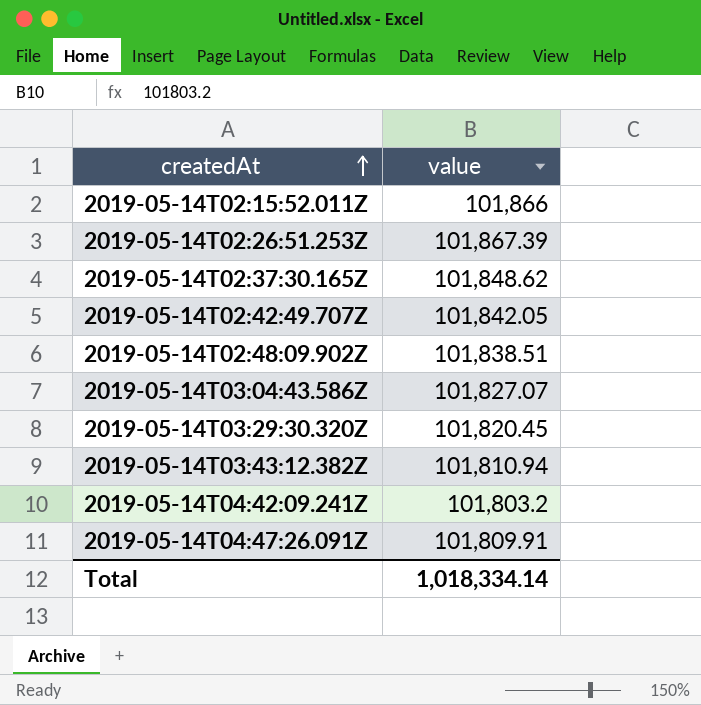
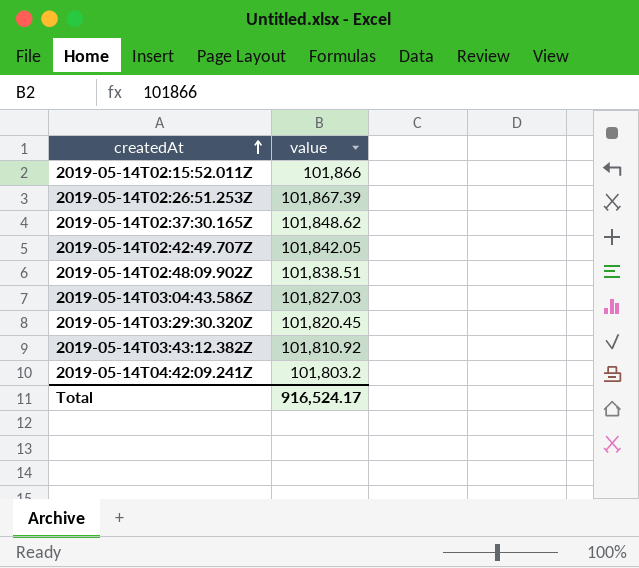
row 2019-05-14T04:47:26.091Z: 101,809.91 -> none
2019-05-14T03:04:43.586Z | value: 101,827.07 -> 101,827.03
2019-05-14T03:43:12.382Z | value: 101,810.94 -> 101,810.92
Total | value: 1,018,334.14 -> 916,524.17

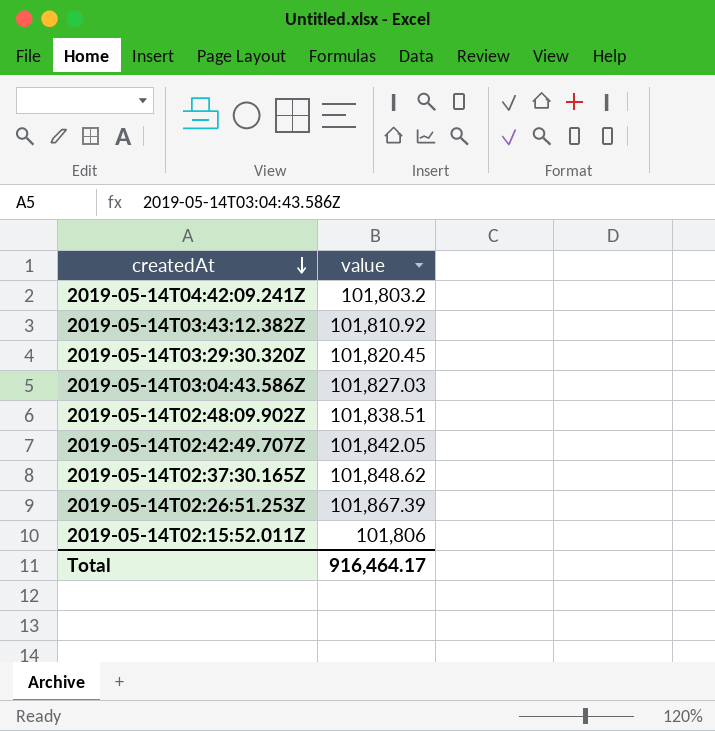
row order: createdAt ascending -> createdAt descending
2019-05-14T02:15:52.011Z | value: 101,866 -> 101,806
Total | value: 916,524.17 -> 916,464.17

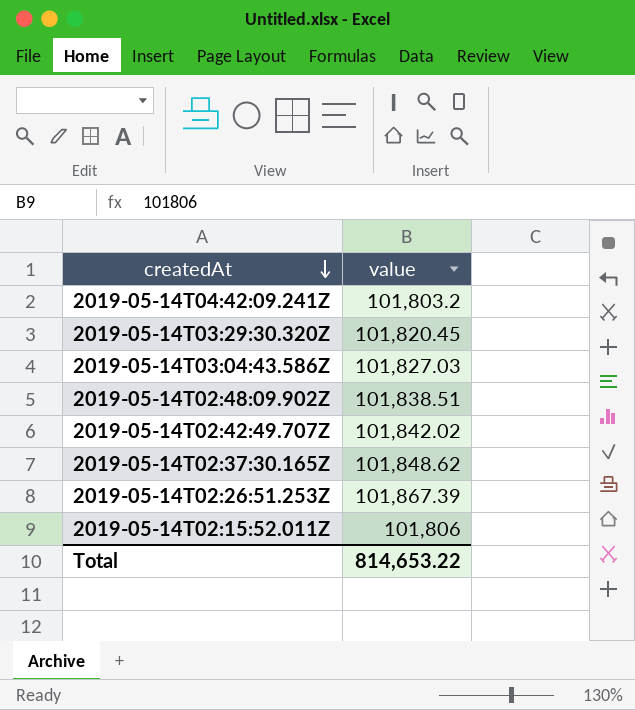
row 2019-05-14T03:43:12.382Z: 101,810.92 -> none
2019-05-14T02:42:49.707Z | value: 101,842.05 -> 101,842.02
Total | value: 916,464.17 -> 814,653.22

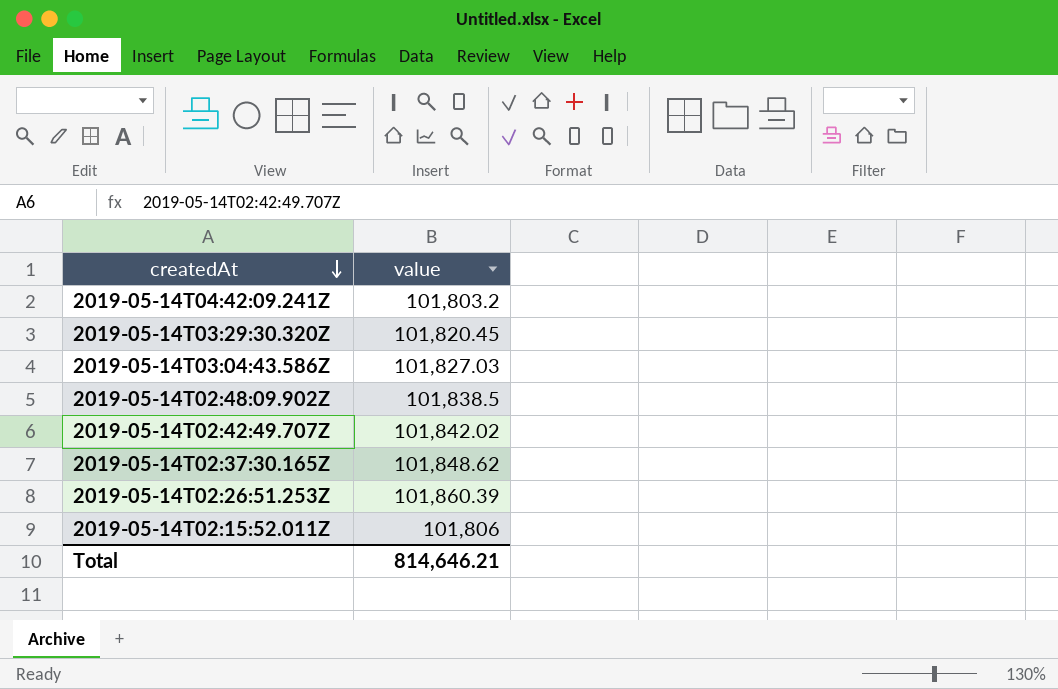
2019-05-14T02:48:09.902Z | value: 101,838.51 -> 101,838.5
2019-05-14T02:26:51.253Z | value: 101,867.39 -> 101,860.39
Total | value: 814,653.22 -> 814,646.21

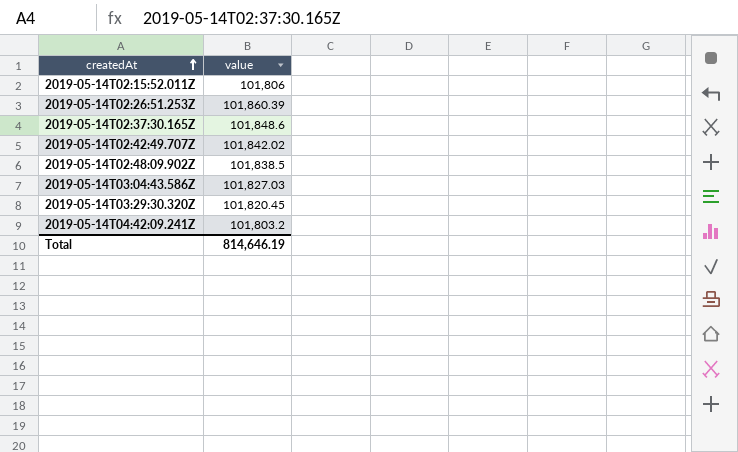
row order: createdAt descending -> createdAt ascending
2019-05-14T02:37:30.165Z | value: 101,848.62 -> 101,848.6
Total | value: 814,646.21 -> 814,646.19

